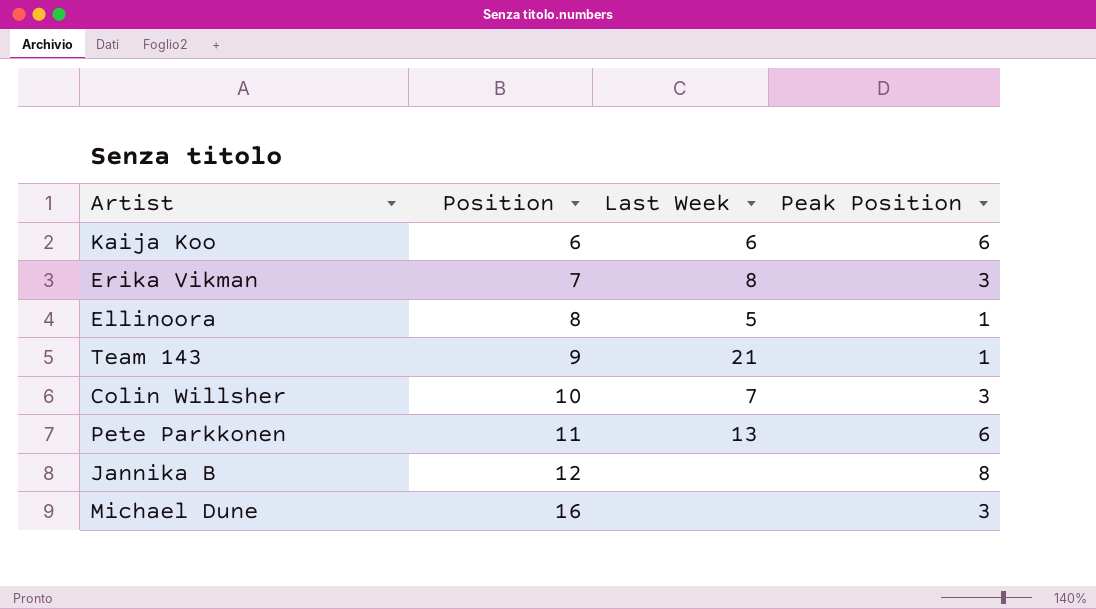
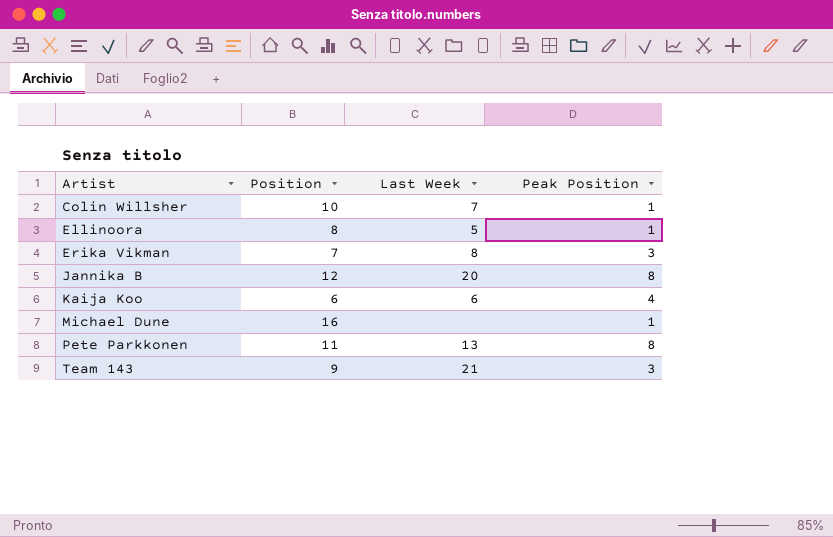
row order: Position ascending -> Artist ascending
Colin Willsher | Peak Position: 3 -> 1
Jannika B | Last Week: none -> 20
Kaija Koo | Peak Position: 6 -> 4
Michael Dune | Peak Position: 3 -> 1
Pete Parkkonen | Peak Position: 6 -> 8
Team 143 | Peak Position: 1 -> 3

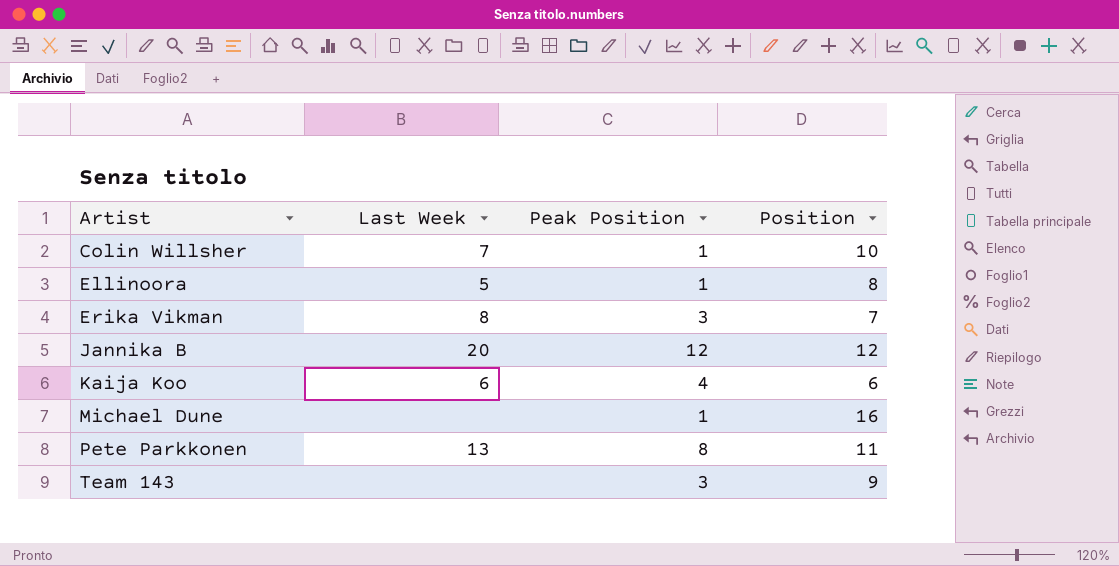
column Position | position: 2 -> 4
Jannika B | Peak Position: 8 -> 12
Team 143 | Last Week: 21 -> none

